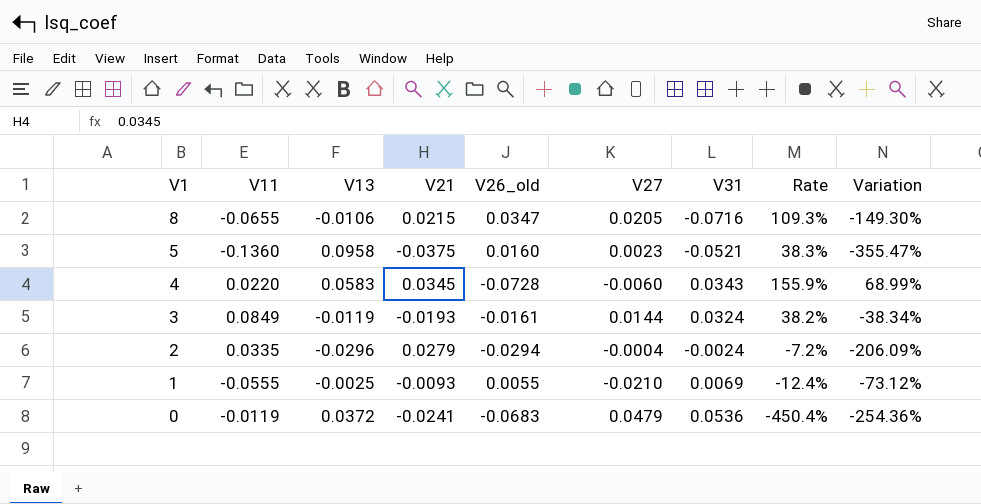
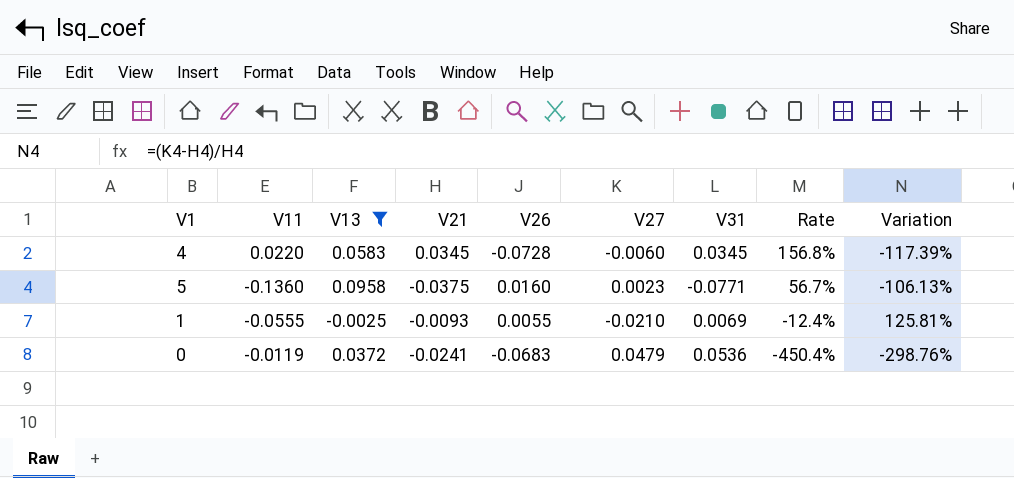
filter: none -> V13 >= -0.0025
row order: V1 descending -> Rate descending
column name: V26_old -> V26
column Variation | formula: ([V13] - [V21]) / [V21] -> ([V27] - [V21]) / [V21]
4 | V31: 0.0343 -> 0.0345
4 | Rate: 155.9% -> 156.8%
5 | V31: -0.0521 -> -0.0771
5 | Rate: 38.3% -> 56.7%

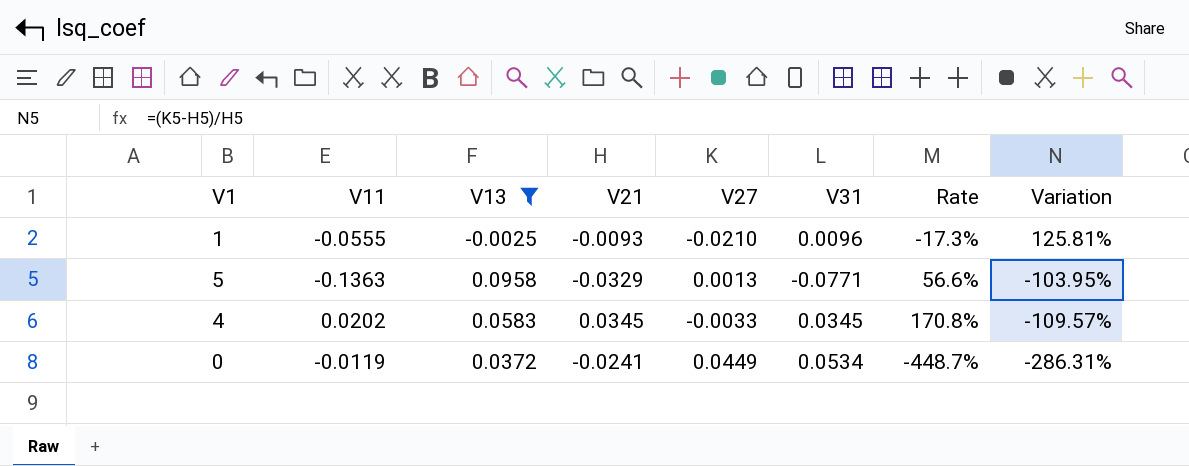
row order: Rate descending -> Variation descending
column V26 | position: 5 -> none
1 | V31: 0.0069 -> 0.0096
1 | Rate: -12.4% -> -17.3%
5 | V11: -0.1360 -> -0.1363
5 | V21: -0.0375 -> -0.0329
5 | V27: 0.0023 -> 0.0013
5 | Rate: 56.7% -> 56.6%
5 | Variation: -106.13% -> -103.95%
4 | V11: 0.0220 -> 0.0202
4 | V27: -0.0060 -> -0.0033
4 | Rate: 156.8% -> 170.8%
4 | Variation: -117.39% -> -109.57%
0 | V27: 0.0479 -> 0.0449
0 | V31: 0.0536 -> 0.0534
0 | Rate: -450.4% -> -448.7%
0 | Variation: -298.76% -> -286.31%

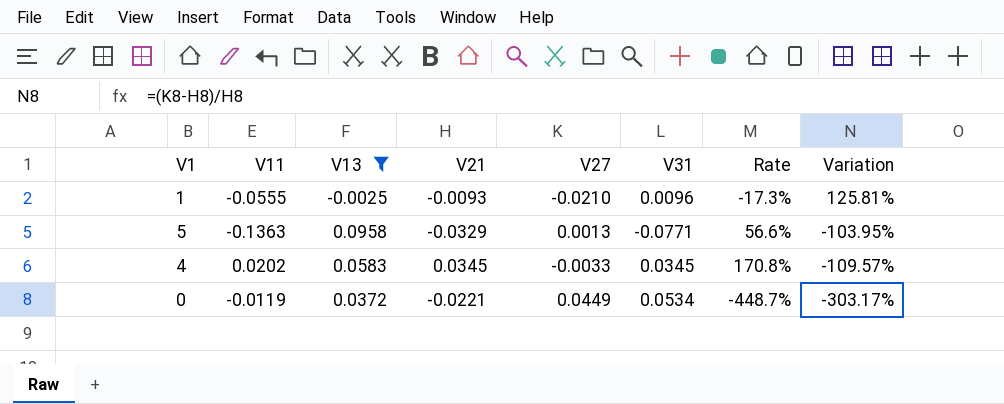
0 | V21: -0.0241 -> -0.0221
0 | Variation: -286.31% -> -303.17%

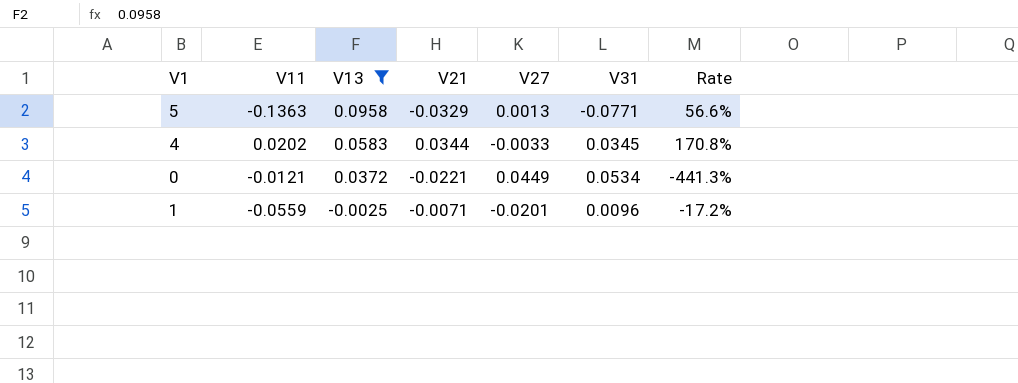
row order: Variation descending -> V13 descending
column Variation | formula: ([V27] - [V21]) / [V21] -> none
4 | V21: 0.0345 -> 0.0344
0 | V11: -0.0119 -> -0.0121
0 | Rate: -448.7% -> -441.3%
1 | V11: -0.0555 -> -0.0559
1 | V21: -0.0093 -> -0.0071
1 | V27: -0.0210 -> -0.0201
1 | Rate: -17.3% -> -17.2%

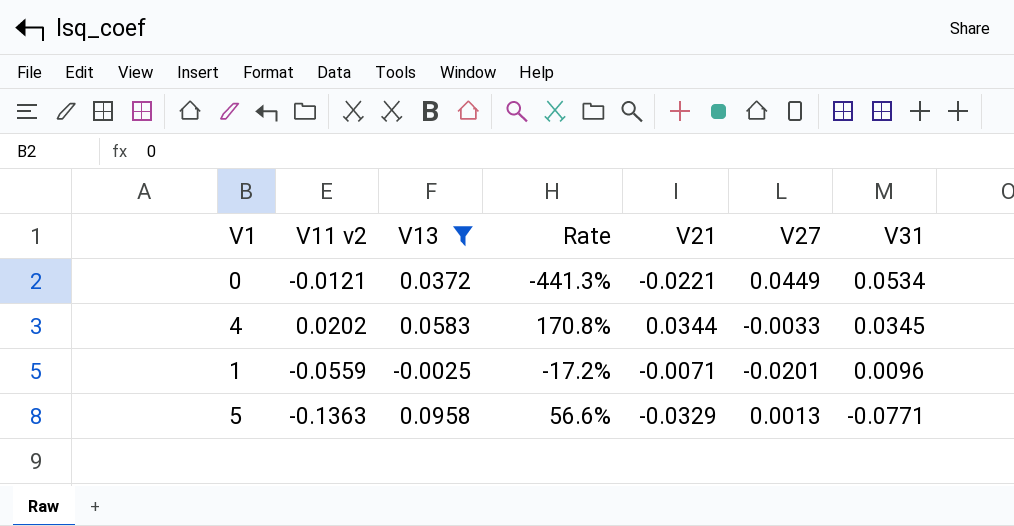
row order: V13 descending -> V31 descending
column name: V11 -> V11 v2
column Rate | position: 7 -> 4

